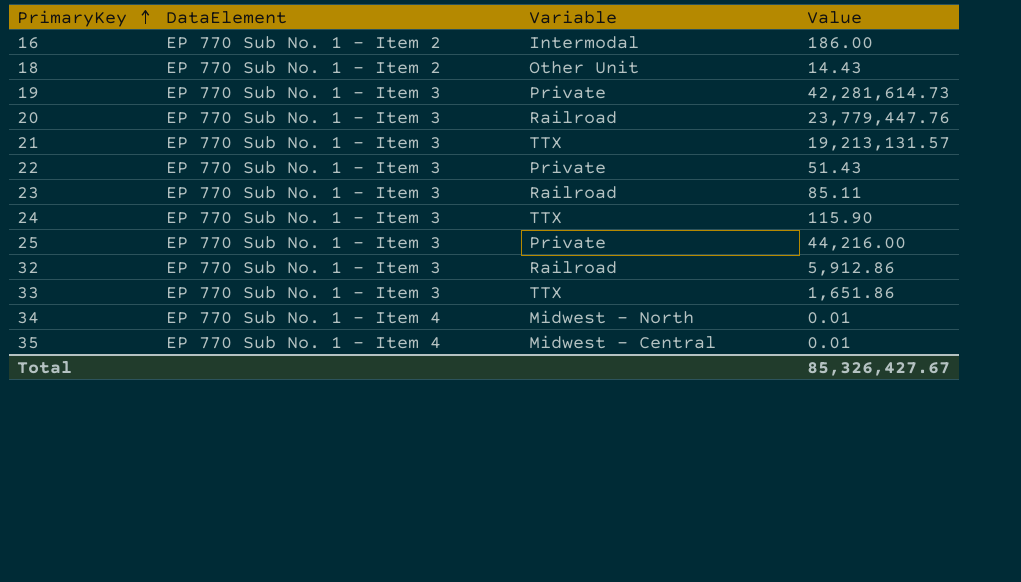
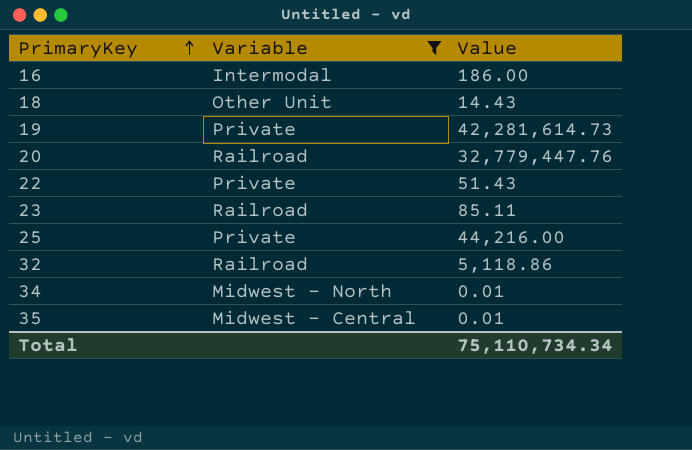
filter: none -> Variable != TTX
column DataElement | position: 2 -> none
20 | Value: 23,779,447.76 -> 32,779,447.76
32 | Value: 5,912.86 -> 5,118.86
Total | Value: 85,326,427.67 -> 75,110,734.34

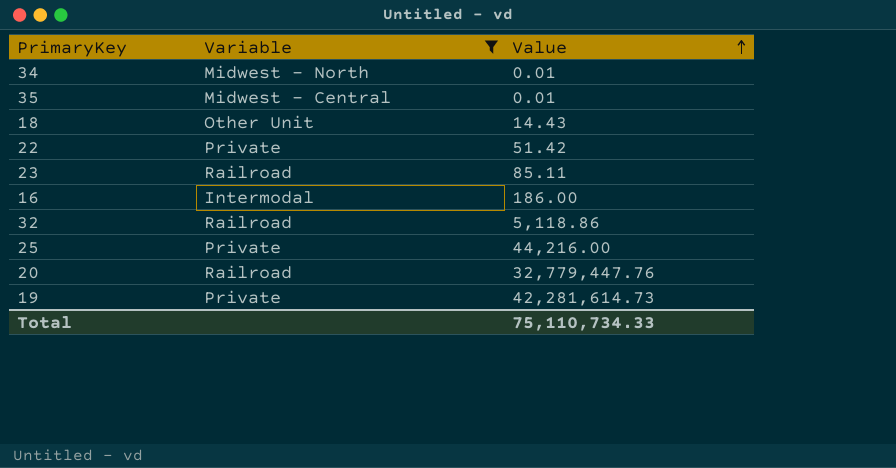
row order: PrimaryKey ascending -> Value ascending
22 | Value: 51.43 -> 51.42
Total | Value: 75,110,734.34 -> 75,110,734.33

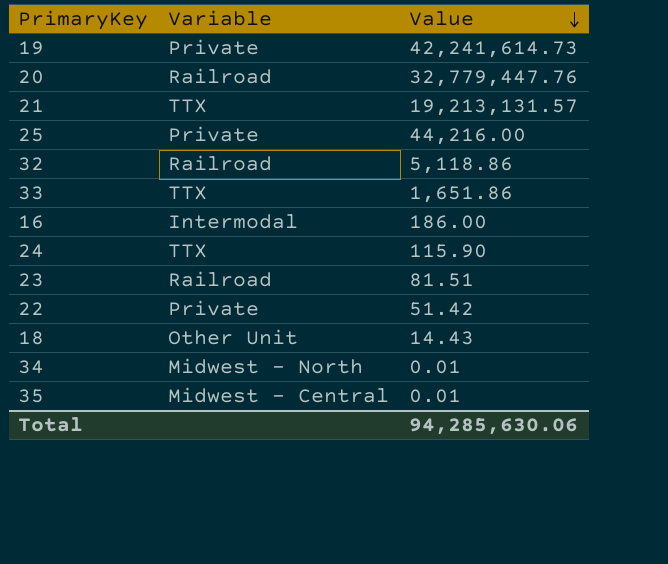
filter: Variable != TTX -> none
row order: Value ascending -> Value descending
19 | Value: 42,281,614.73 -> 42,241,614.73
23 | Value: 85.11 -> 81.51
Total | Value: 75,110,734.33 -> 94,285,630.06

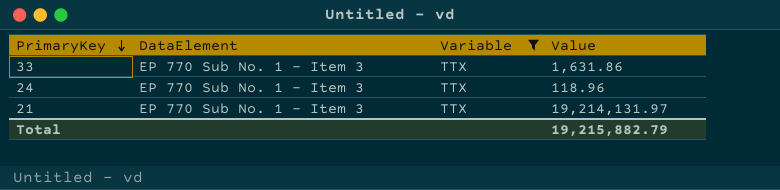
filter: none -> Variable = TTX
row order: Value descending -> PrimaryKey descending
column DataElement | position: none -> 2
33 | Value: 1,651.86 -> 1,631.86
24 | Value: 115.90 -> 118.96
21 | Value: 19,213,131.57 -> 19,214,131.97
Total | Value: 94,285,630.06 -> 19,215,882.79

